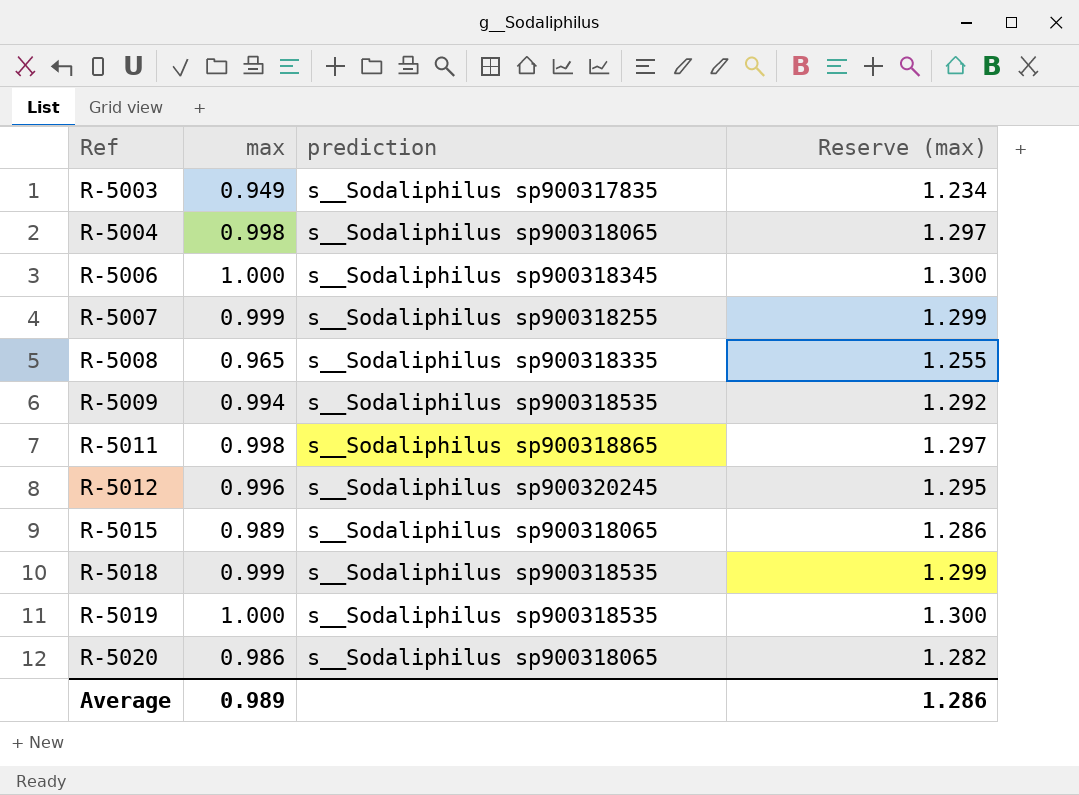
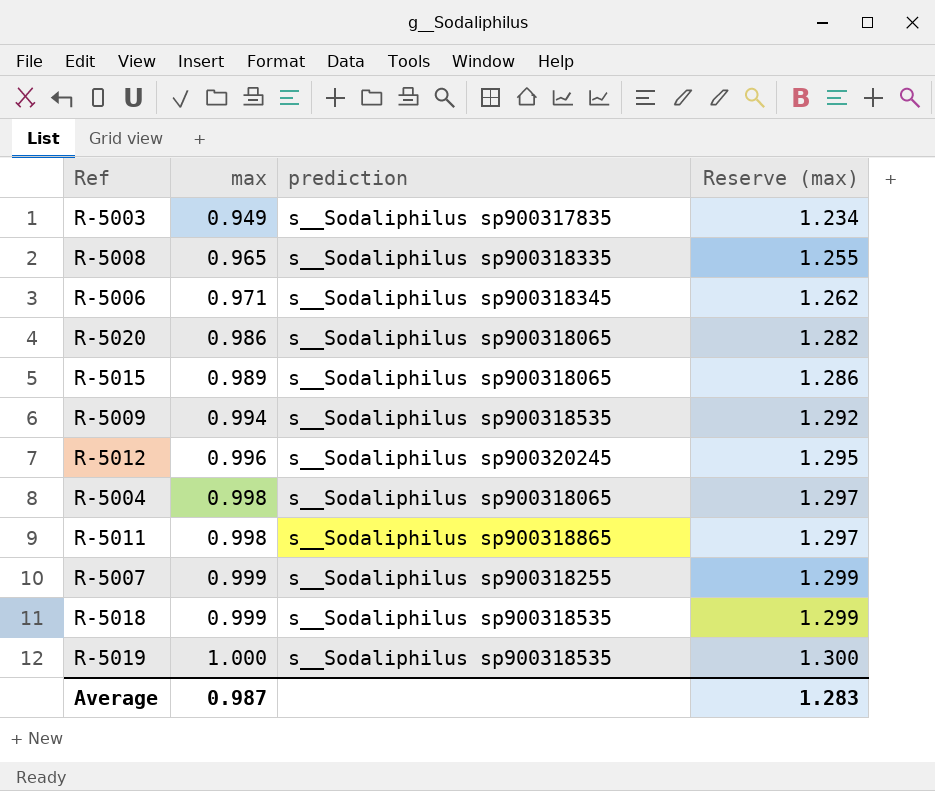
row order: Ref ascending -> max ascending
R-5006 | max: 1.000 -> 0.971
R-5006 | Reserve (max): 1.300 -> 1.262
Average | max: 0.989 -> 0.987
Average | Reserve (max): 1.286 -> 1.283

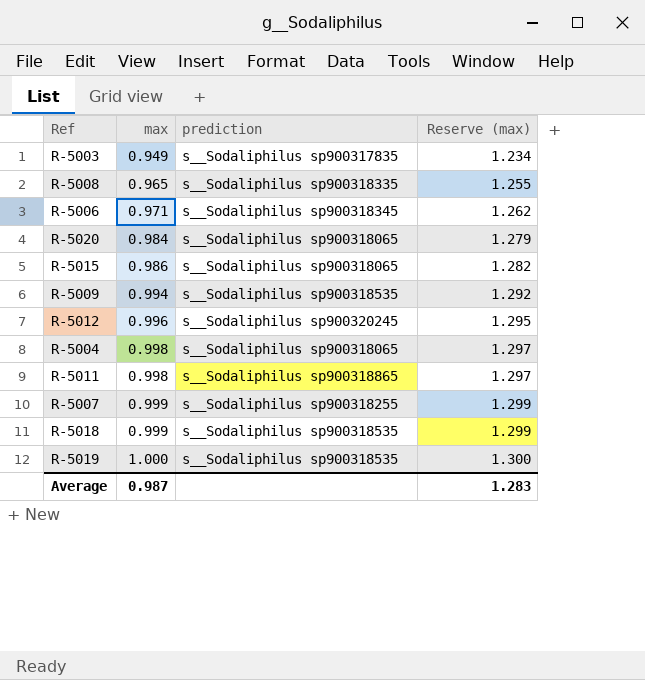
R-5020 | max: 0.986 -> 0.984
R-5020 | Reserve (max): 1.282 -> 1.279
R-5015 | max: 0.989 -> 0.986
R-5015 | Reserve (max): 1.286 -> 1.282

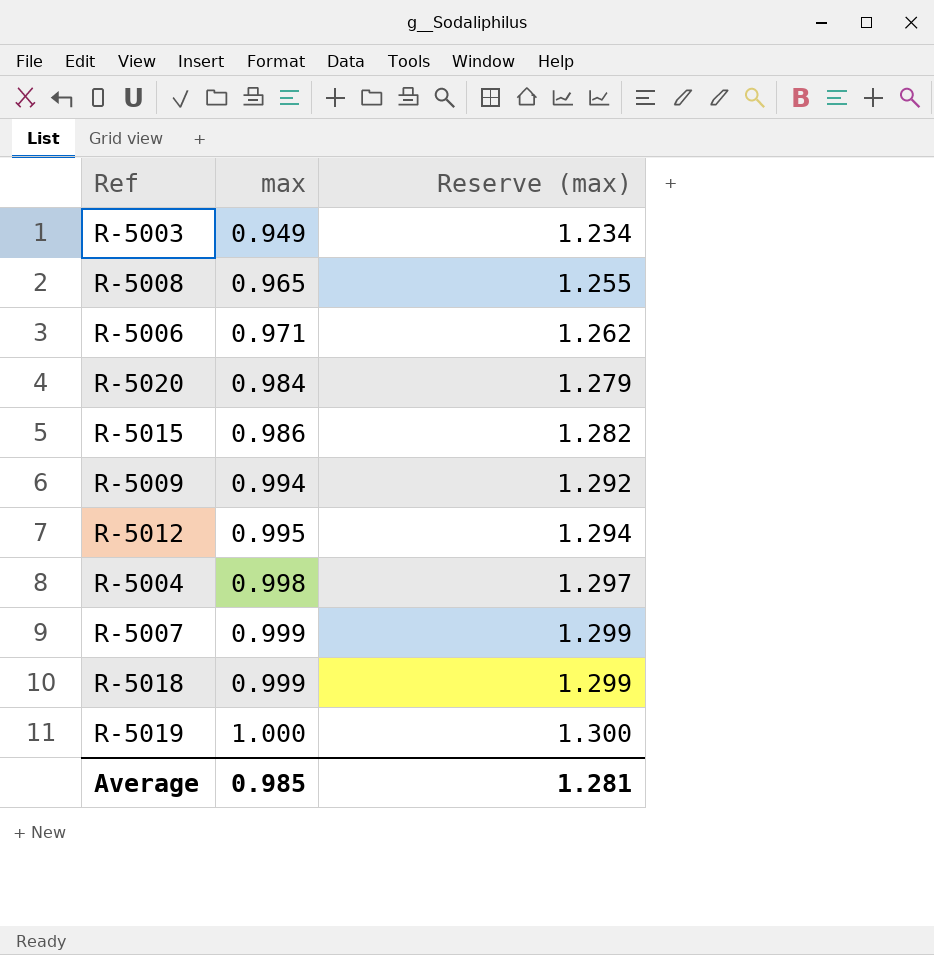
column prediction | position: 3 -> none
row R-5011: 0.998 | s__Sodaliphilus sp900318865 | 1.297 -> none
R-5012 | max: 0.996 -> 0.995
R-5012 | Reserve (max): 1.295 -> 1.294
Average | max: 0.987 -> 0.985
Average | Reserve (max): 1.283 -> 1.281

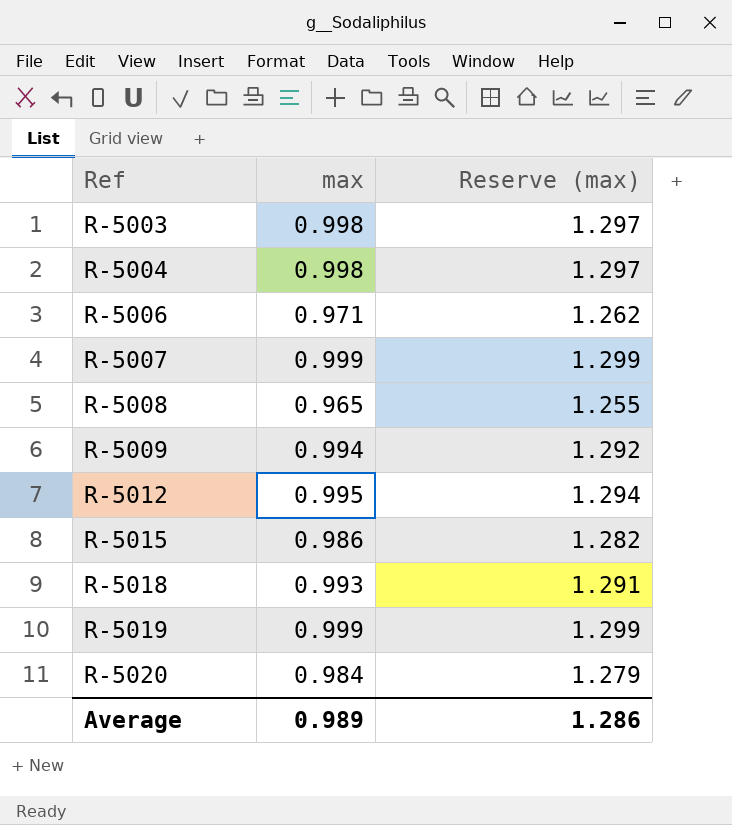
row order: max ascending -> Ref ascending
R-5003 | max: 0.949 -> 0.998
R-5003 | Reserve (max): 1.234 -> 1.297
R-5018 | max: 0.999 -> 0.993
R-5018 | Reserve (max): 1.299 -> 1.291
R-5019 | max: 1.000 -> 0.999
R-5019 | Reserve (max): 1.300 -> 1.299
Average | max: 0.985 -> 0.989
Average | Reserve (max): 1.281 -> 1.286

